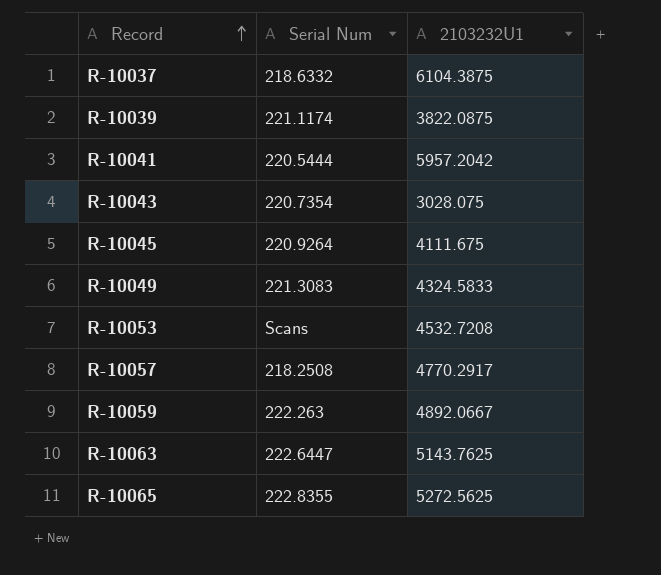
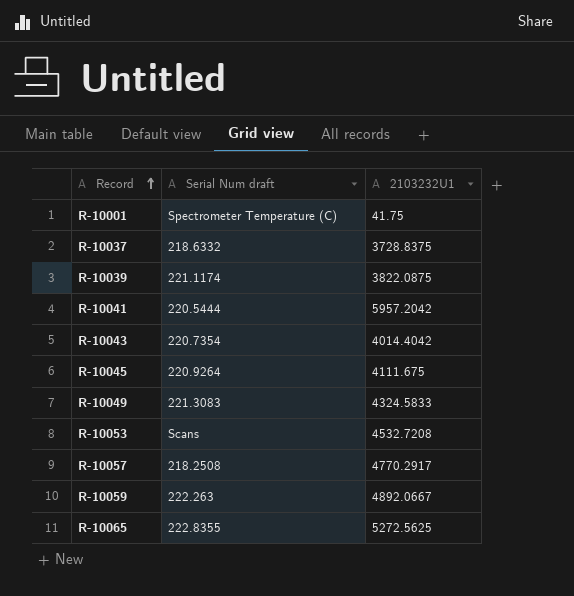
column name: Serial Num -> Serial Num draft
row R-10063: 222.6447 | 5143.7625 -> none
row R-10001: none -> Spectrometer Temperature (C) | 41.75
R-10037 | 2103232U1: 6104.3875 -> 3728.8375
R-10043 | 2103232U1: 3028.075 -> 4014.4042

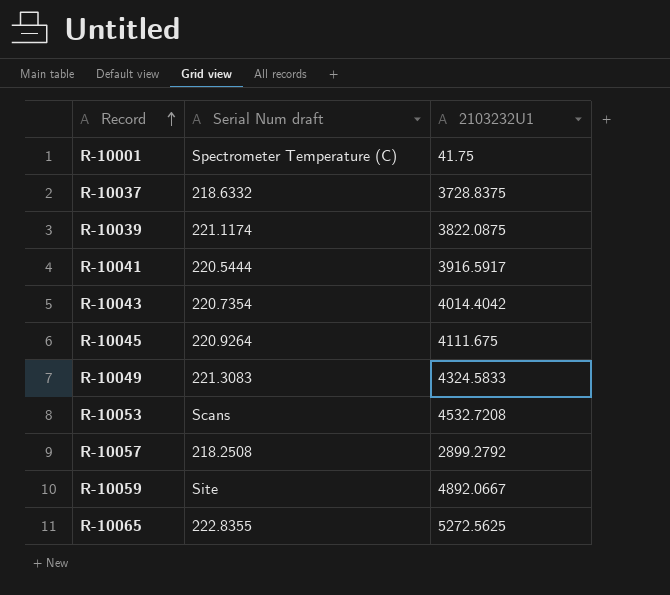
R-10041 | 2103232U1: 5957.2042 -> 3916.5917
R-10057 | 2103232U1: 4770.2917 -> 2899.2792
R-10059 | Serial Num draft: 222.263 -> Site

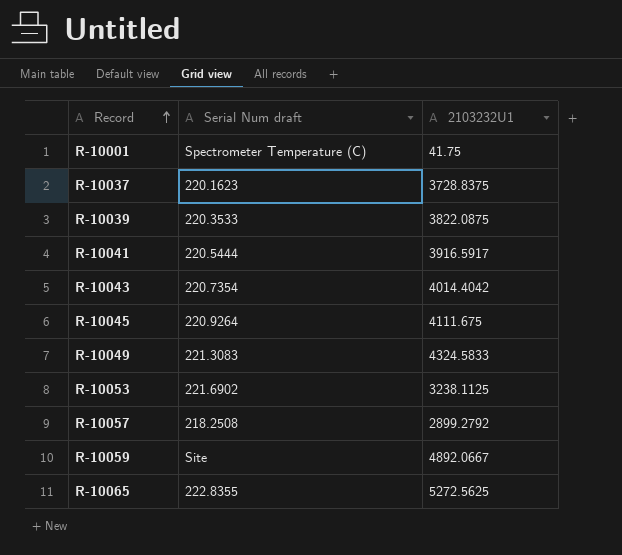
R-10037 | Serial Num draft: 218.6332 -> 220.1623
R-10039 | Serial Num draft: 221.1174 -> 220.3533
R-10053 | Serial Num draft: Scans -> 221.6902
R-10053 | 2103232U1: 4532.7208 -> 3238.1125

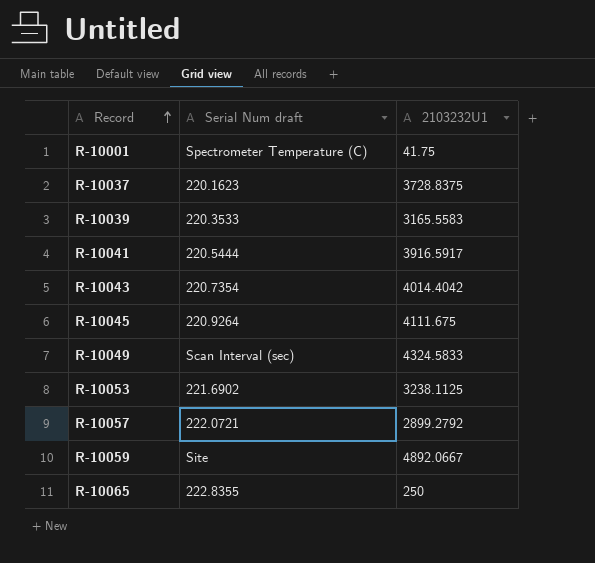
R-10039 | 2103232U1: 3822.0875 -> 3165.5583
R-10049 | Serial Num draft: 221.3083 -> Scan Interval (sec)
R-10057 | Serial Num draft: 218.2508 -> 222.0721
R-10065 | 2103232U1: 5272.5625 -> 250

